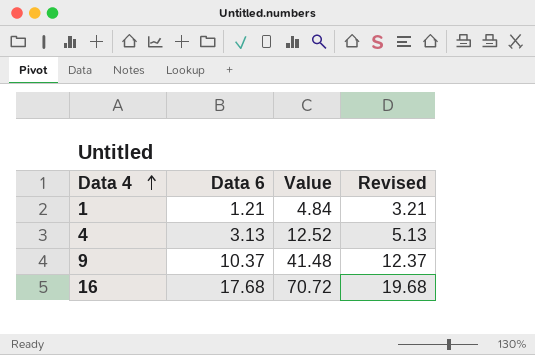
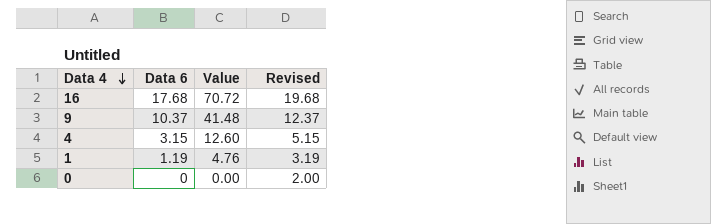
row order: Data 4 ascending -> Data 4 descending
4 | Data 6: 3.13 -> 3.15
4 | Value: 12.52 -> 12.60
4 | Revised: 5.13 -> 5.15
1 | Data 6: 1.21 -> 1.19
1 | Value: 4.84 -> 4.76
1 | Revised: 3.21 -> 3.19
row 0: none -> 0 | 0.00 | 2.00

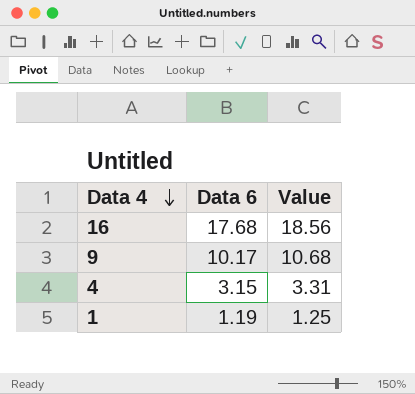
column Revised | formula: [Data 6] + 2 -> none
column Value | formula: [Data 6] * 4 -> [Data 6] * 1.05
row 0: 0 | 0.00 | 2.00 -> none
9 | Data 6: 10.37 -> 10.17

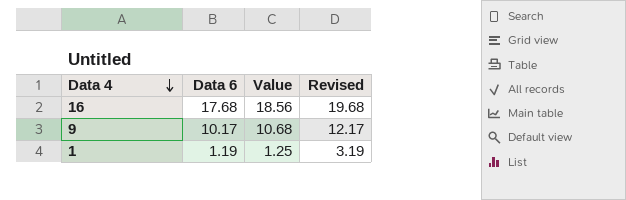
column Revised | formula: none -> [Data 6] + 2
row 4: 3.15 | 3.31 -> none

